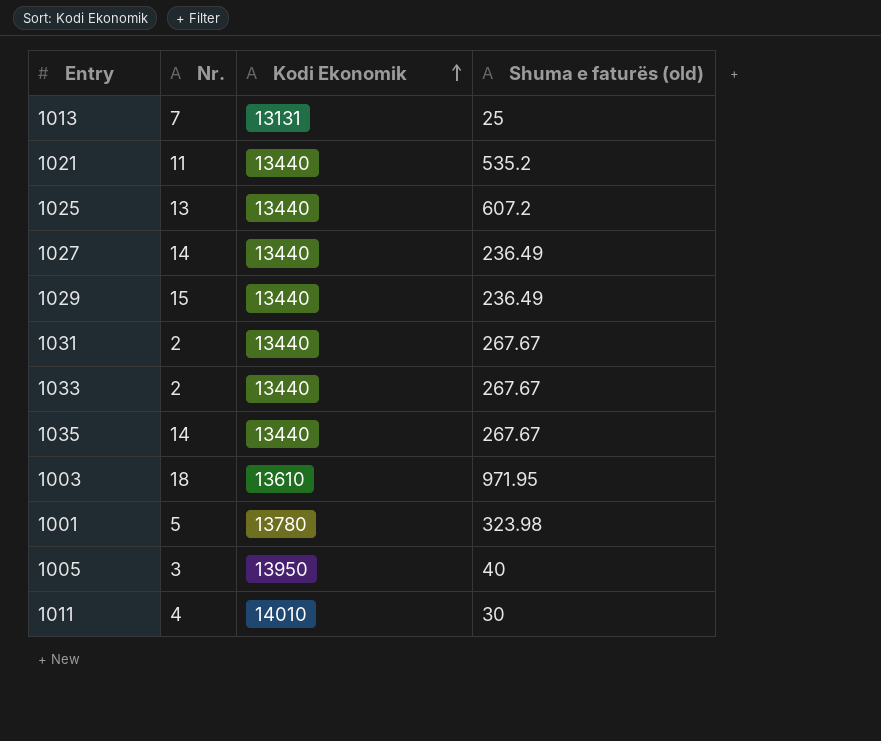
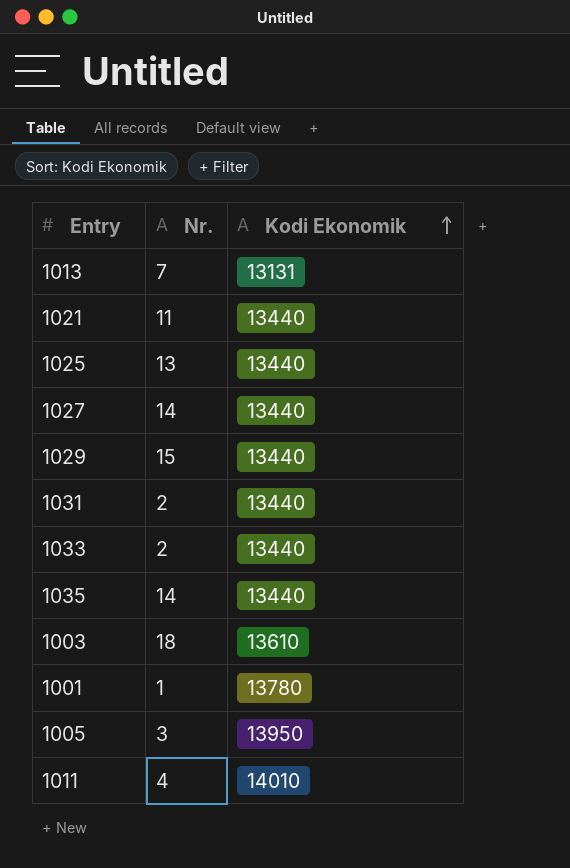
column Shuma e faturës (old) | position: 4 -> none
1001 | Nr.: 5 -> 1

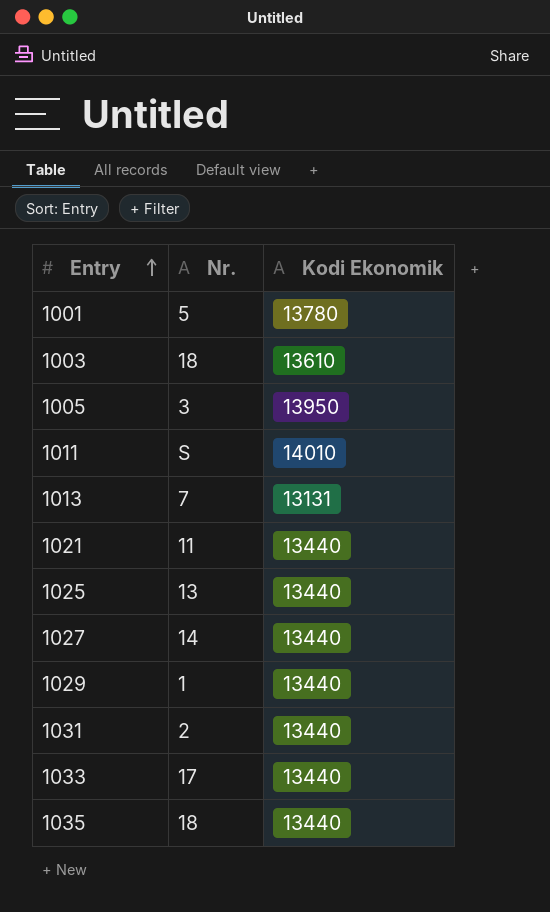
row order: Kodi Ekonomik ascending -> Entry ascending
1001 | Nr.: 1 -> 5
1011 | Nr.: 4 -> S
1029 | Nr.: 15 -> 1
1033 | Nr.: 2 -> 17
1035 | Nr.: 14 -> 18

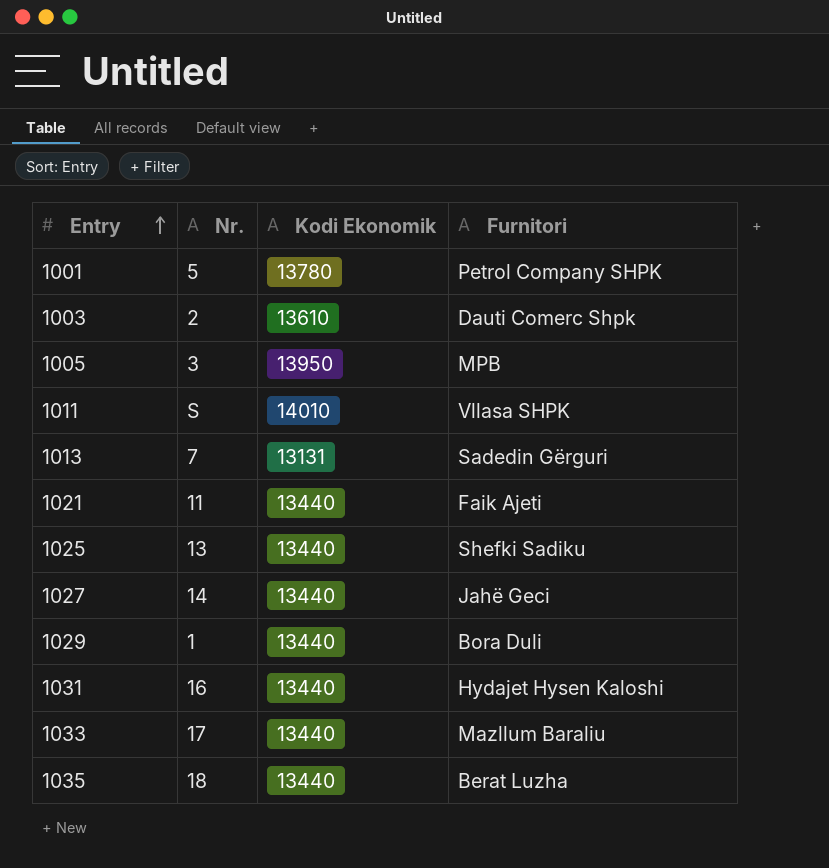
column Furnitori | position: none -> 4
1003 | Nr.: 18 -> 2
1031 | Nr.: 2 -> 16

